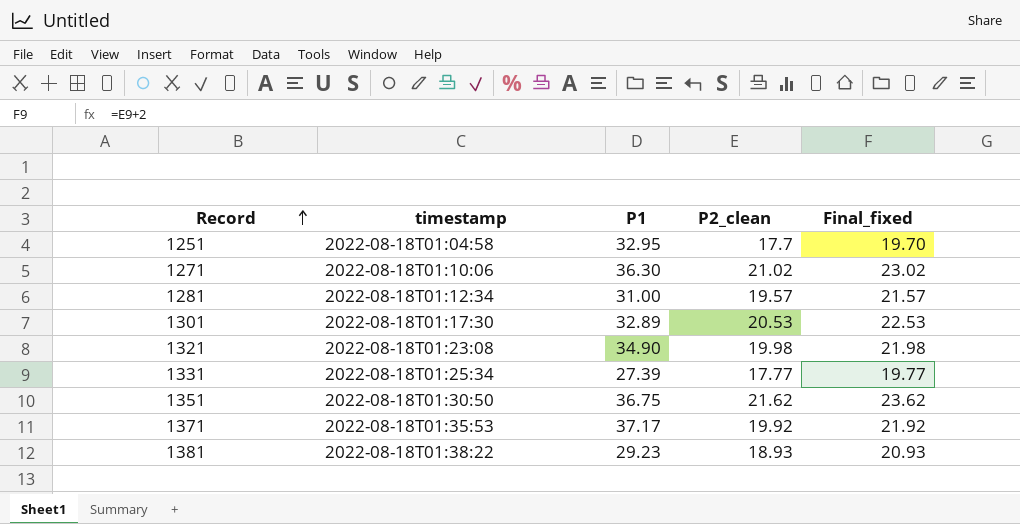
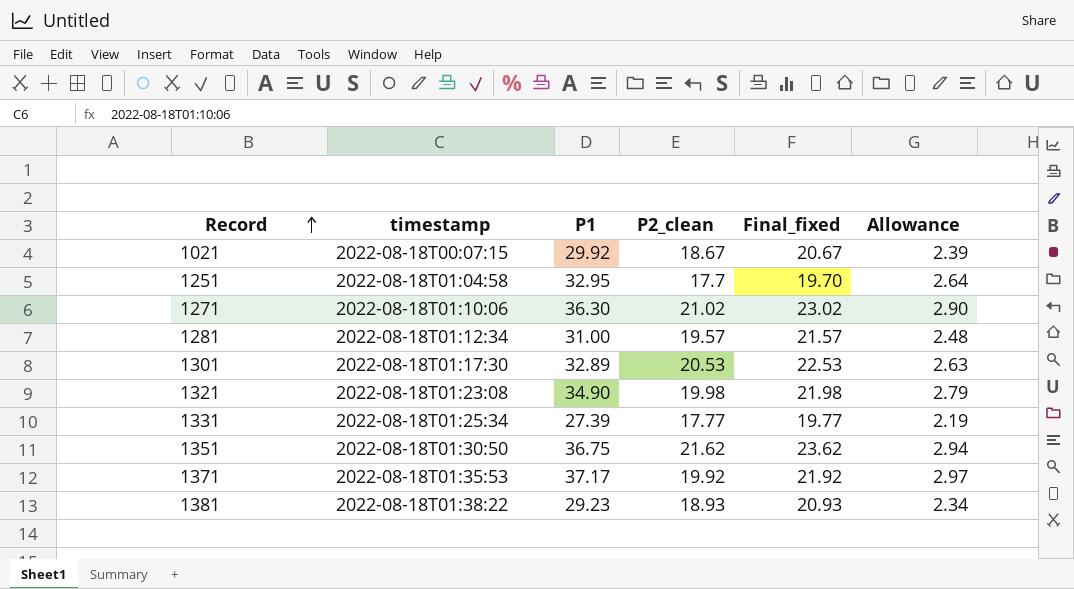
column Allowance | formula: none -> [P1] * 0.08
row 1021: none -> 2022-08-18T00:07:15 | 29.92 | 18.67 | 20.67 | 2.39

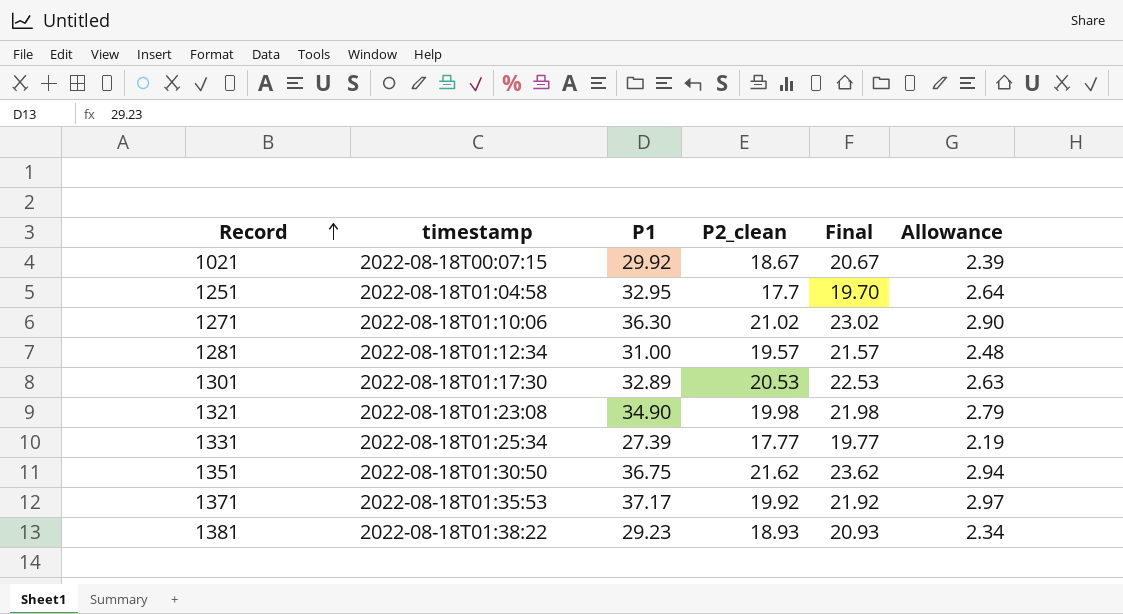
column name: Final_fixed -> Final

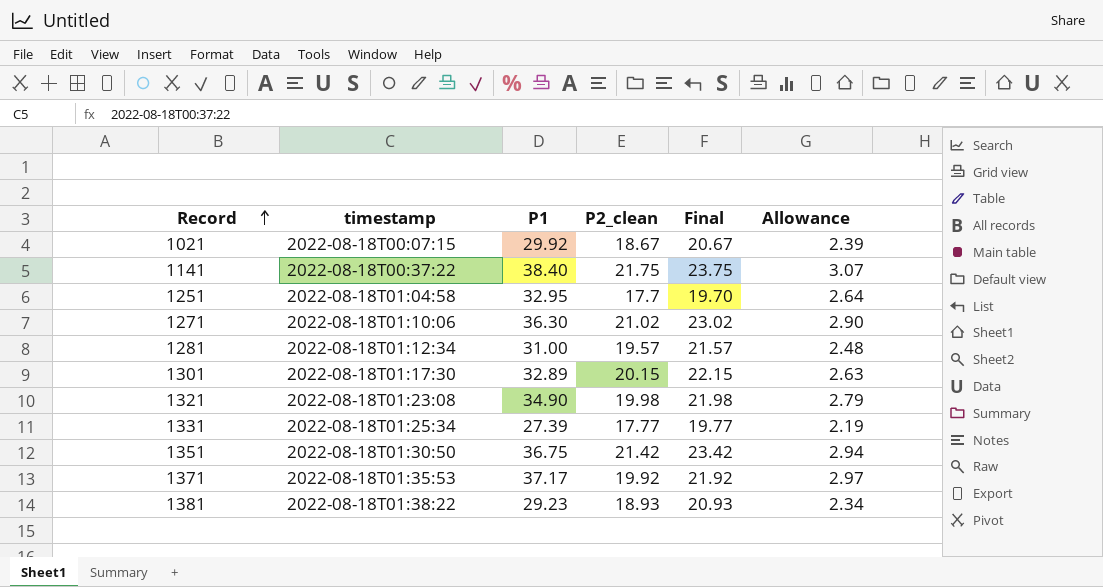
row 1141: none -> 2022-08-18T00:37:22 | 38.40 | 21.75 | 23.75 | 3.07
1301 | P2_clean: 20.53 -> 20.15
1301 | Final: 22.53 -> 22.15
1351 | P2_clean: 21.62 -> 21.42
1351 | Final: 23.62 -> 23.42

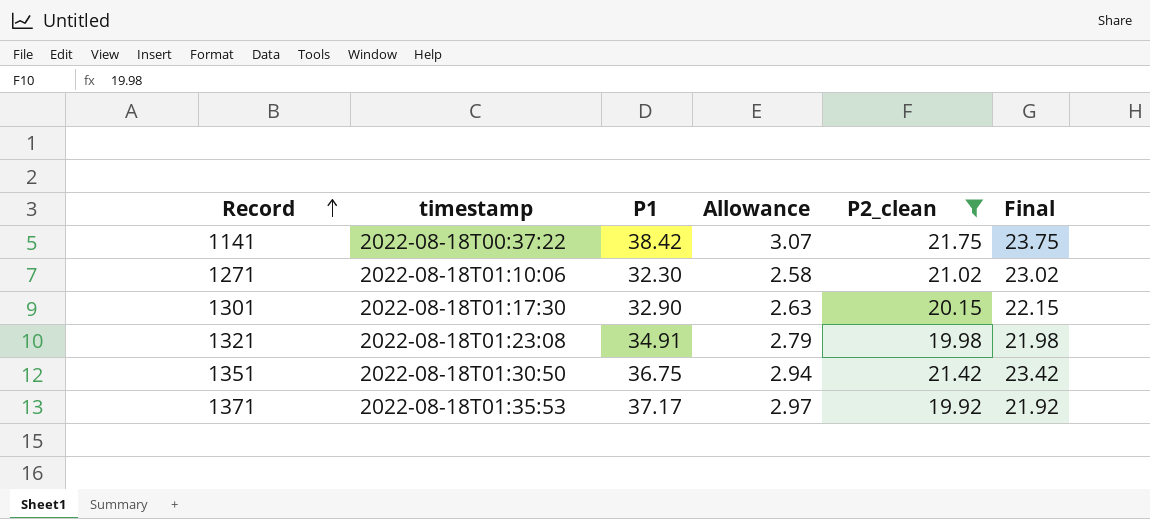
filter: none -> P2_clean >= 19.92
column Allowance | position: 6 -> 4
1141 | P1: 38.40 -> 38.42
1271 | P1: 36.30 -> 32.30
1271 | Allowance: 2.90 -> 2.58
1301 | P1: 32.89 -> 32.90
1321 | P1: 34.90 -> 34.91

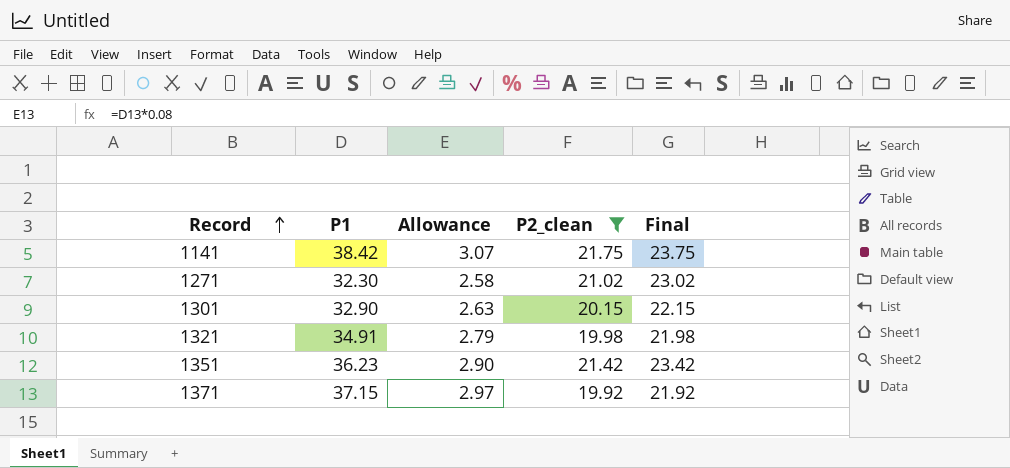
column timestamp | position: 2 -> none
1351 | P1: 36.75 -> 36.23
1351 | Allowance: 2.94 -> 2.90
1371 | P1: 37.17 -> 37.15

